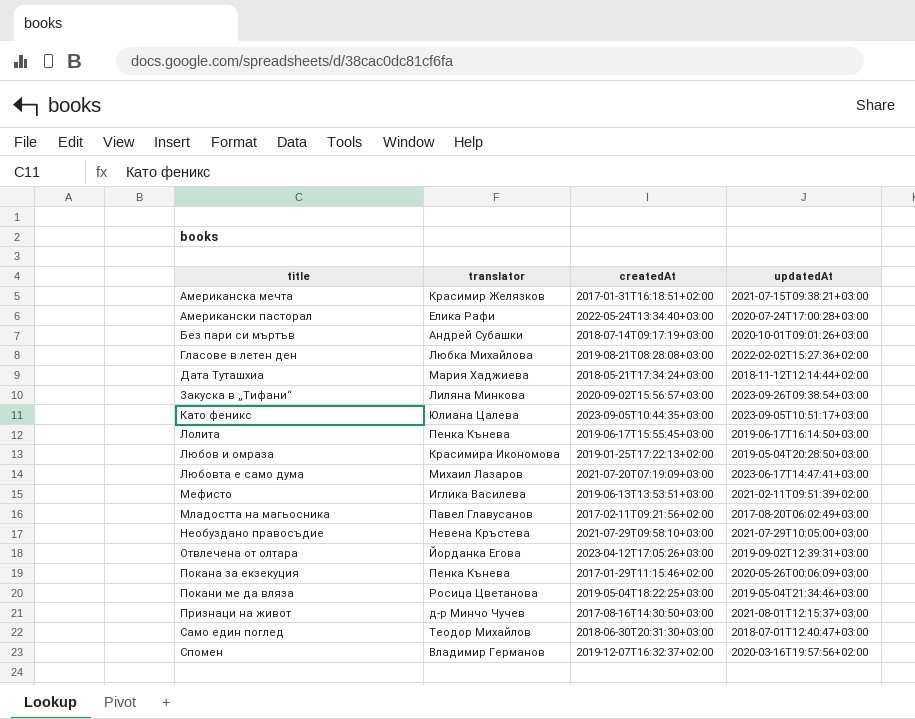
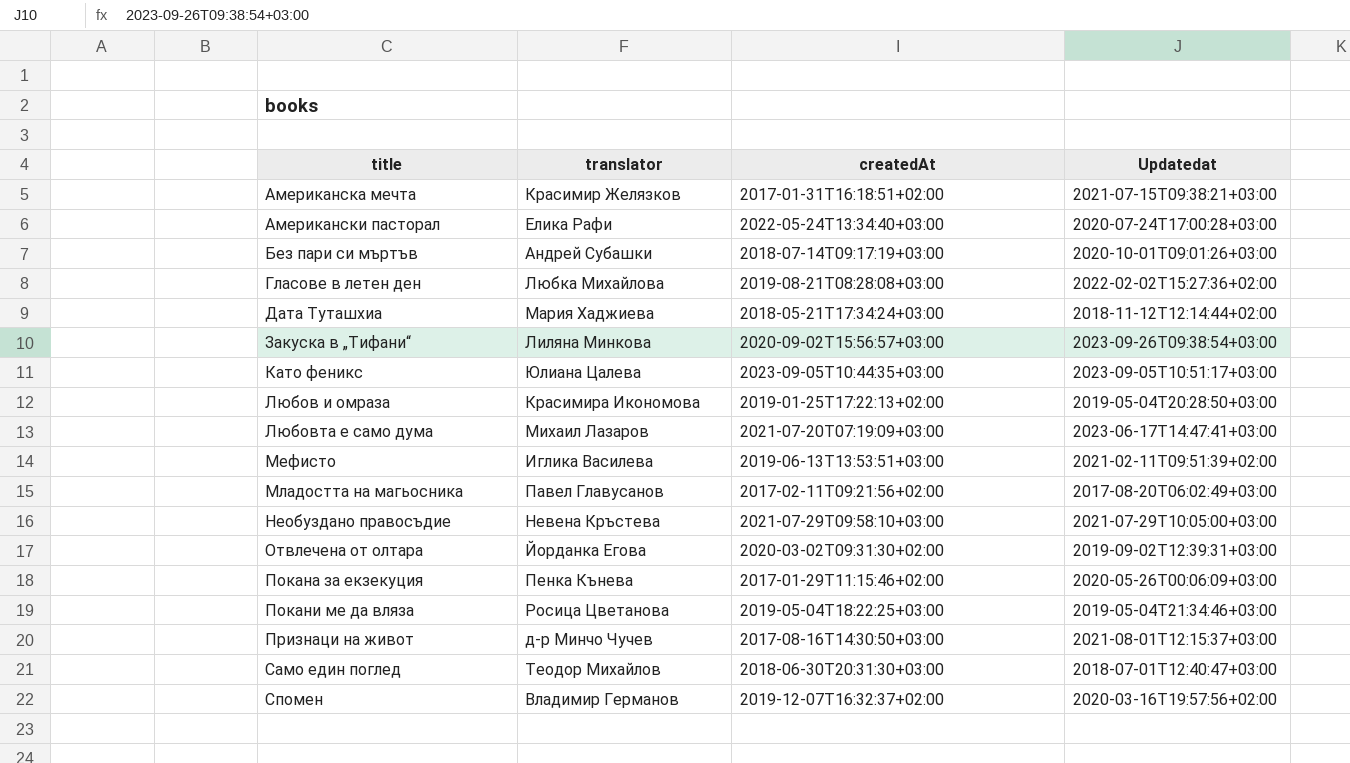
column name: updatedAt -> Updatedat
row Лолита: Пенка Кънева | 2019-06-17T15:55:45+03:00 | 2019-06-17T16:14:50+03:00 -> none
Отвлечена от олтара | createdAt: 2023-04-12T17:05:26+03:00 -> 2020-03-02T09:31:30+02:00

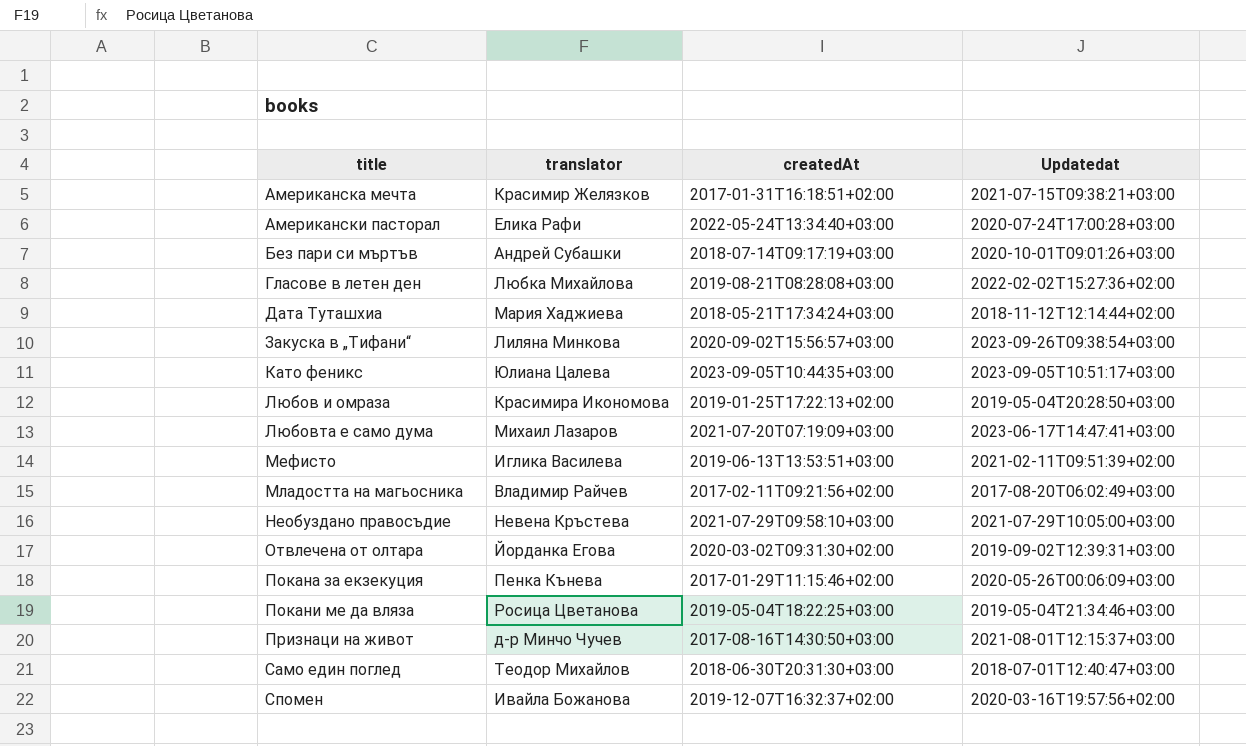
Младостта на магьосника | translator: Павел Главусанов -> Владимир Райчев
Спомен | translator: Владимир Германов -> Ивайла Божанова

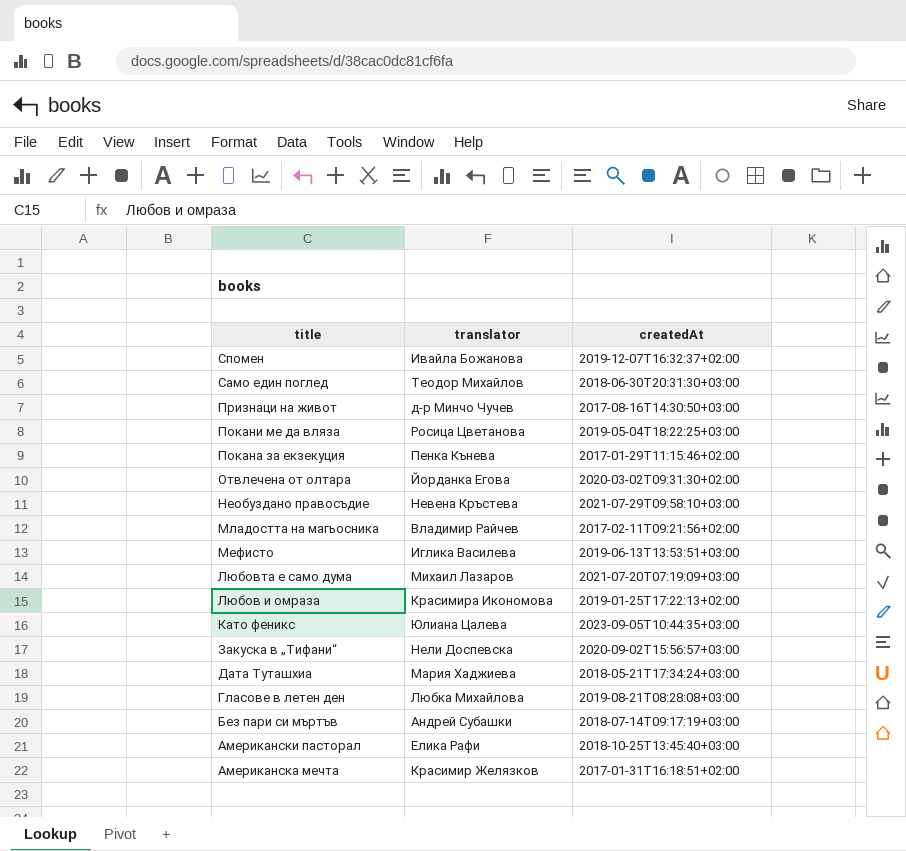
row order: title ascending -> title descending
column Updatedat | position: 4 -> none
Закуска в „Тифани“ | translator: Лиляна Минкова -> Нели Доспевска
Американски пасторал | createdAt: 2022-05-24T13:34:40+03:00 -> 2018-10-25T13:45:40+03:00

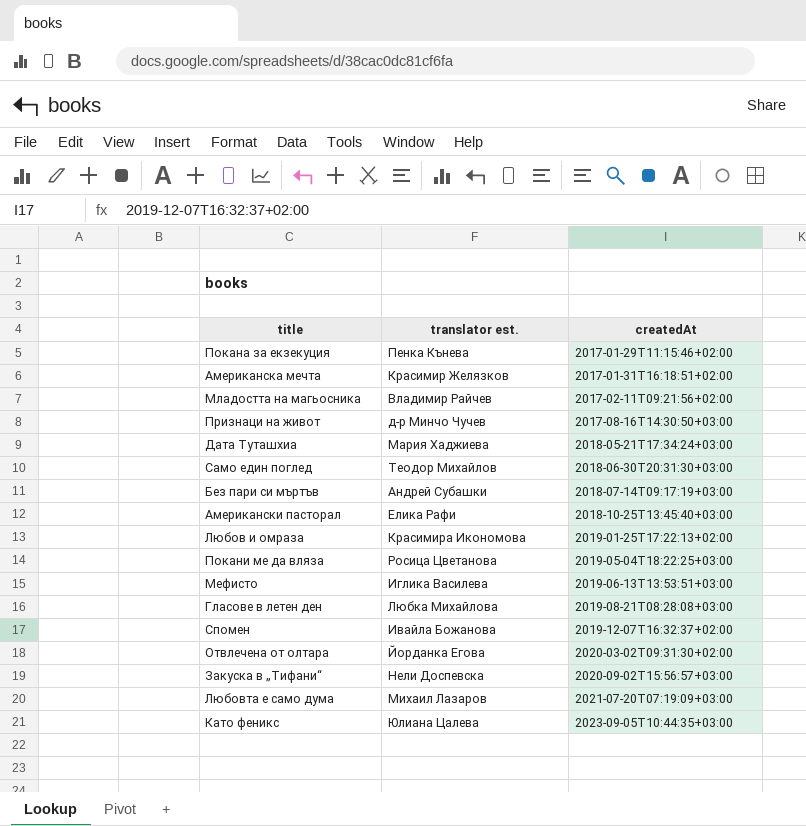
row order: title descending -> createdAt ascending
column name: translator -> translator est.
row Необуздано правосъдие: Невена Кръстева | 2021-07-29T09:58:10+03:00 -> none

